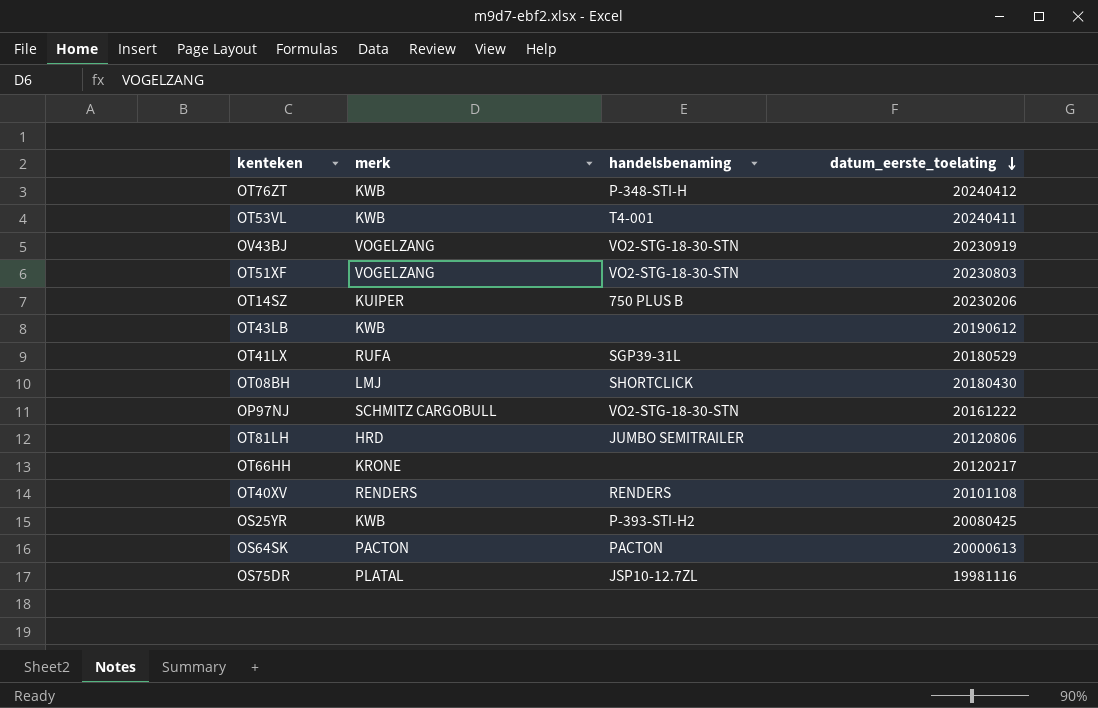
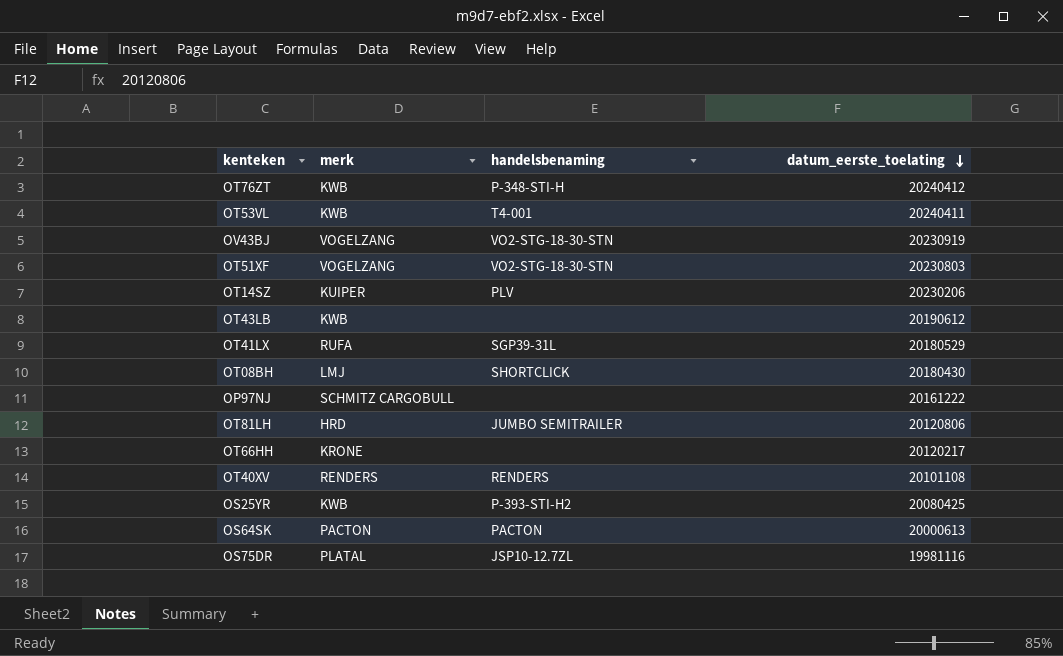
OT14SZ | handelsbenaming: 750 PLUS B -> PLV
OP97NJ | handelsbenaming: VO2-STG-18-30-STN -> none

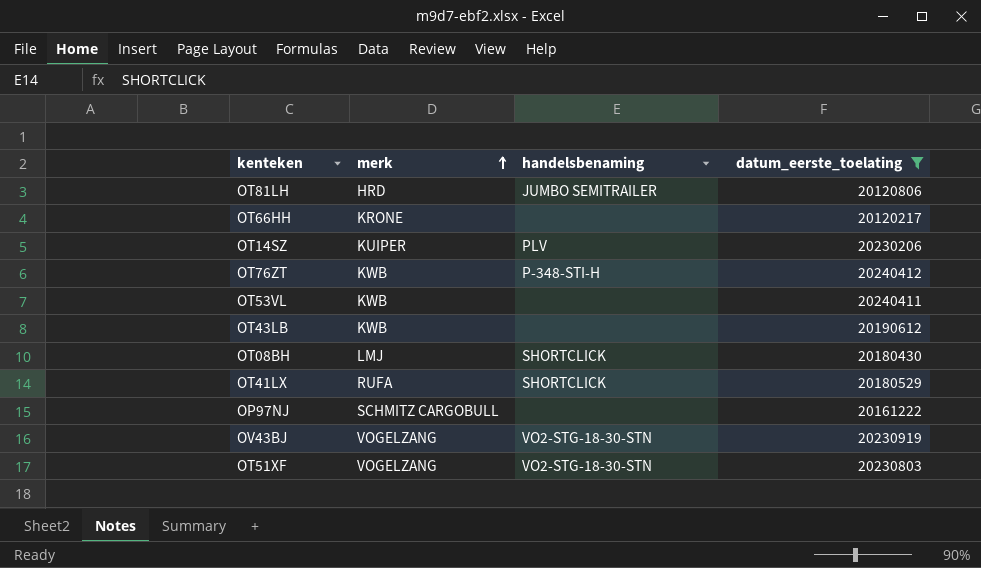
filter: none -> datum_eerste_toelating >= 20120217
row order: datum_eerste_toelating descending -> merk ascending
OT53VL | handelsbenaming: T4-001 -> none
OT41LX | handelsbenaming: SGP39-31L -> SHORTCLICK

